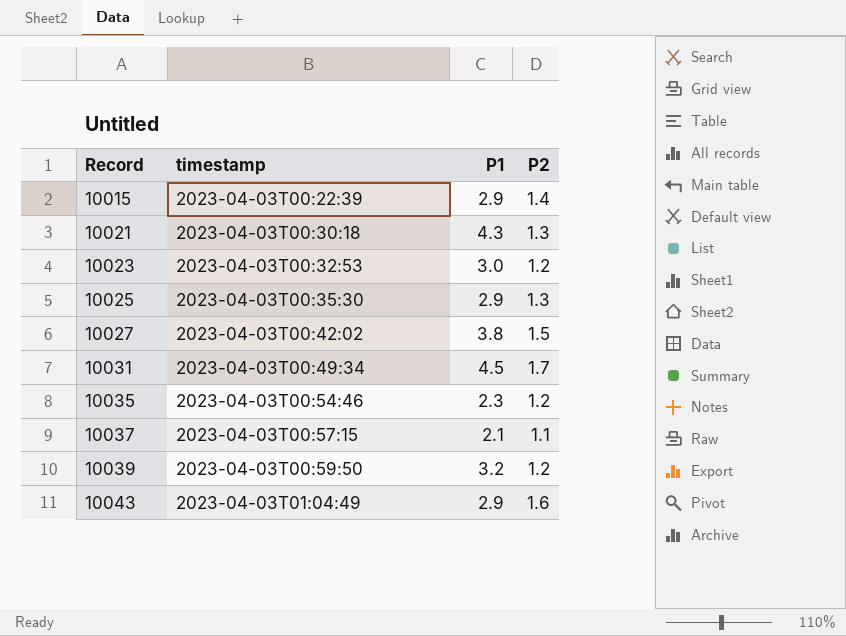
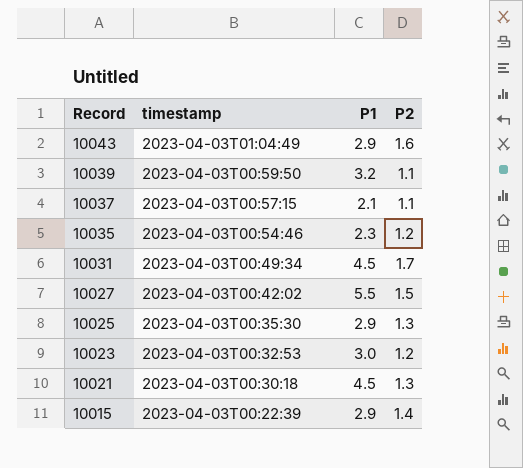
row order: Record ascending -> Record descending
10039 | P2: 1.2 -> 1.1
10027 | P1: 3.8 -> 5.5
10021 | P1: 4.3 -> 4.5

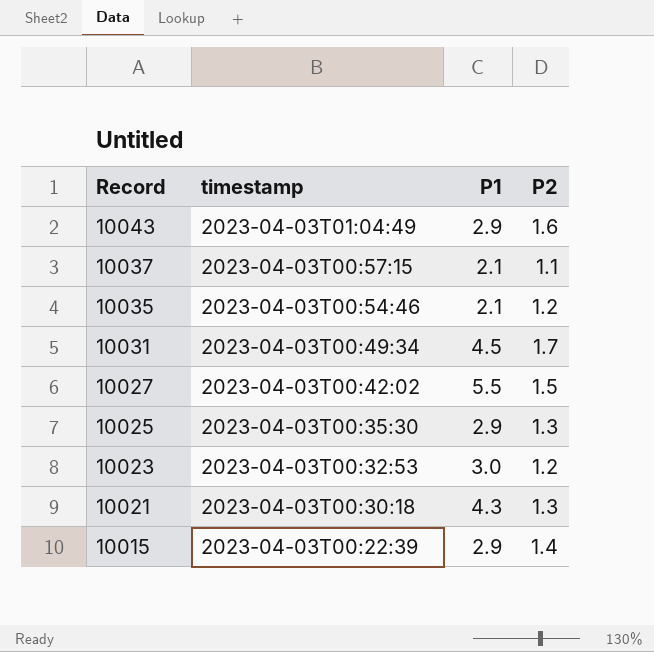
row 10039: 2023-04-03T00:59:50 | 3.2 | 1.1 -> none
10035 | P1: 2.3 -> 2.1
10021 | P1: 4.5 -> 4.3

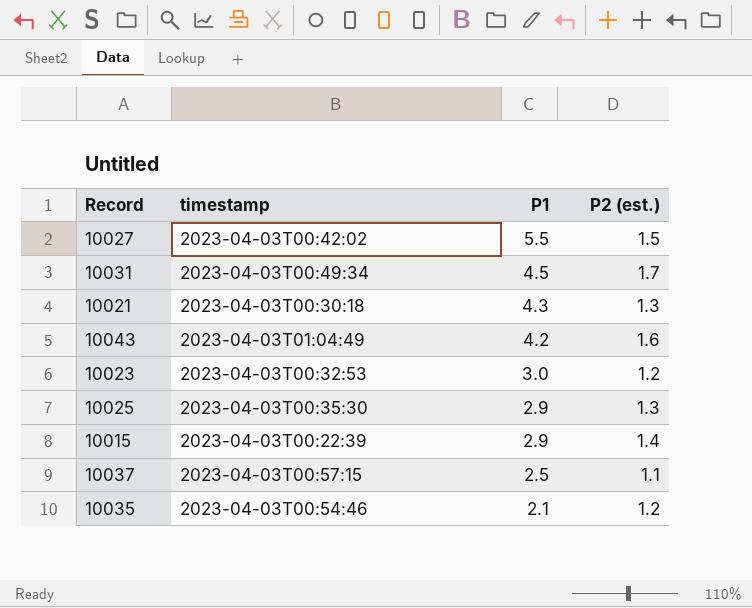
row order: Record descending -> P1 descending
column name: P2 -> P2 (est.)
10043 | P1: 2.9 -> 4.2
10037 | P1: 2.1 -> 2.5

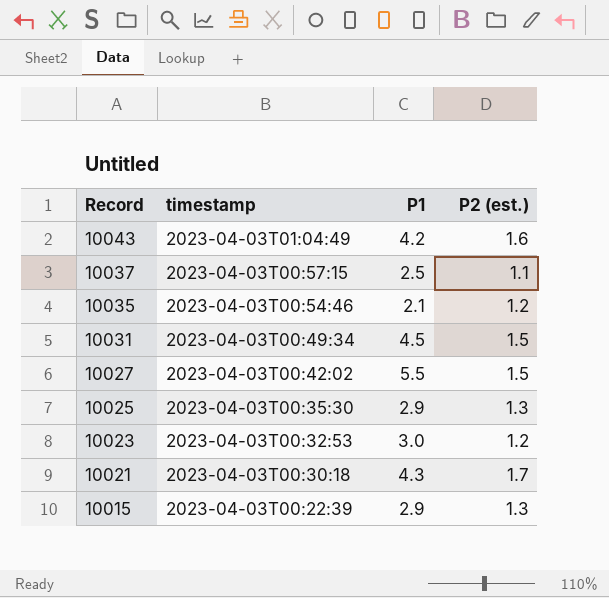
row order: P1 descending -> Record descending
10031 | P2 (est.): 1.7 -> 1.5
10021 | P2 (est.): 1.3 -> 1.7
10015 | P2 (est.): 1.4 -> 1.3

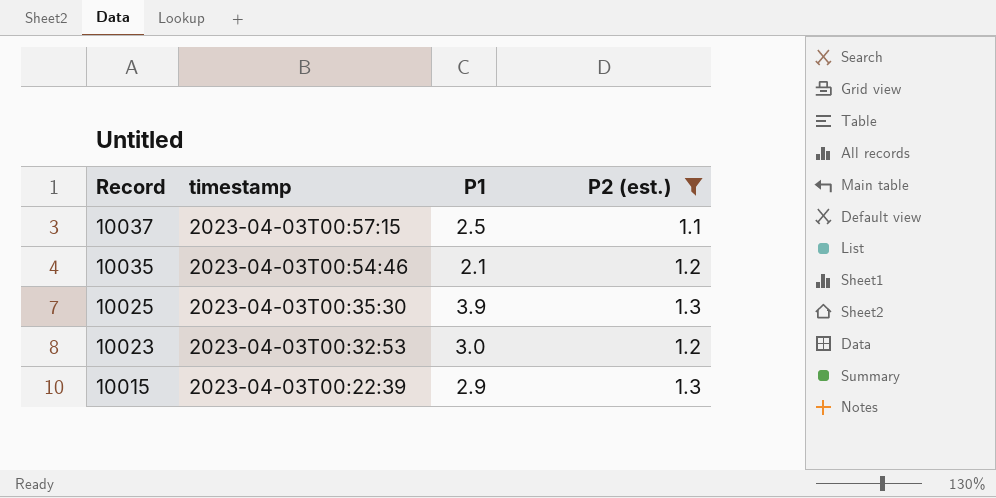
filter: none -> P2 (est.) <= 1.3
10025 | P1: 2.9 -> 3.9

